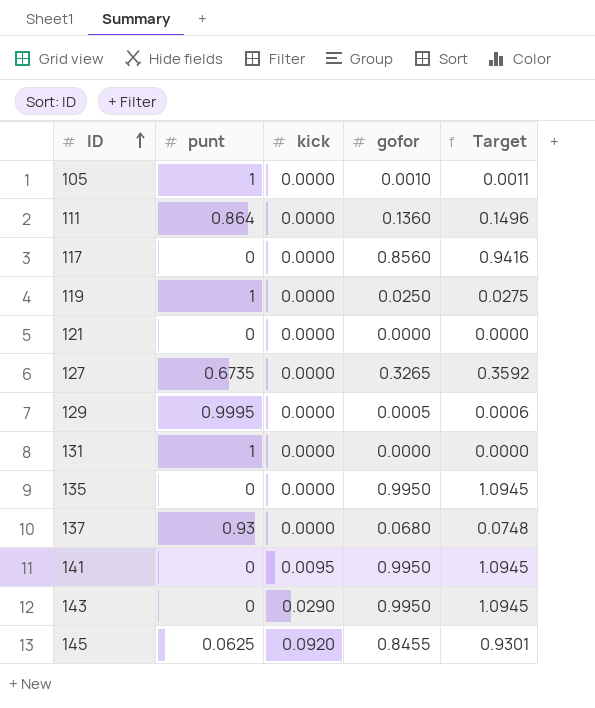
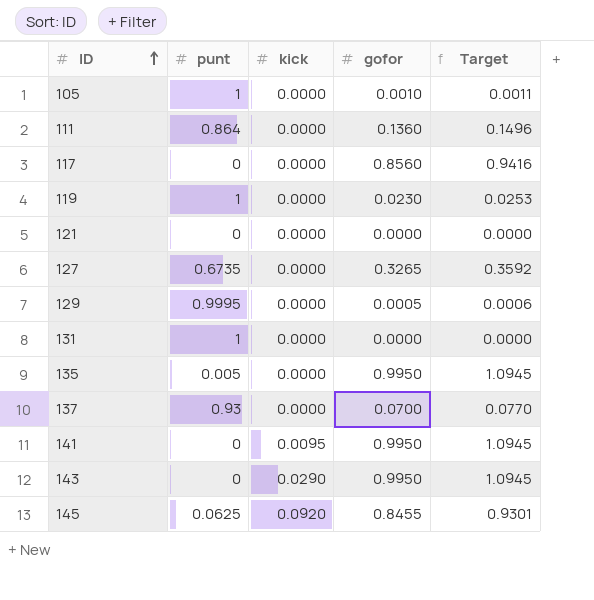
119 | gofor: 0.0250 -> 0.0230
119 | Target: 0.0275 -> 0.0253
135 | punt: 0 -> 0.005
137 | gofor: 0.0680 -> 0.0700
137 | Target: 0.0748 -> 0.0770

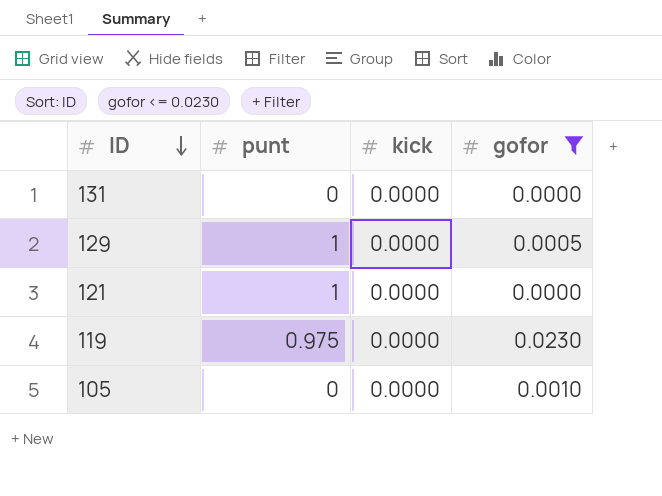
filter: none -> gofor <= 0.0230
row order: ID ascending -> ID descending
column Target | formula: [gofor] * 1.1 -> none
131 | punt: 1 -> 0
129 | punt: 0.9995 -> 1
121 | punt: 0 -> 1
119 | punt: 1 -> 0.975
105 | punt: 1 -> 0

